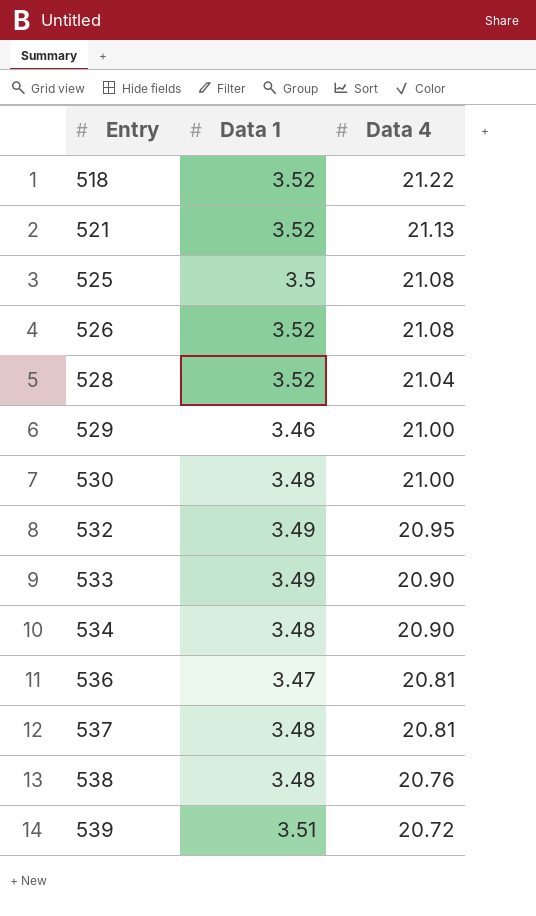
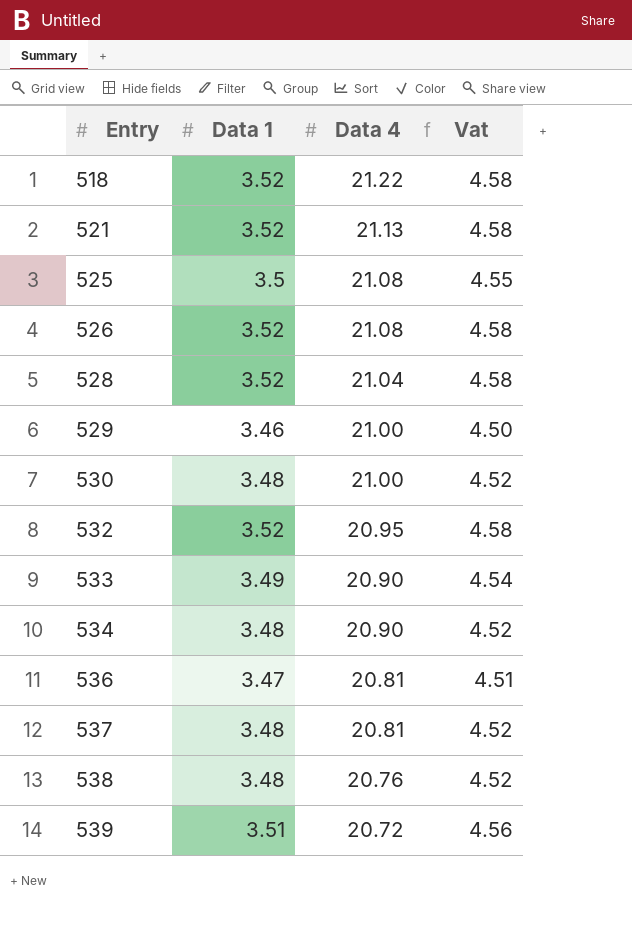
column Vat | formula: none -> [Data 1] * 1.3
532 | Data 1: 3.49 -> 3.52

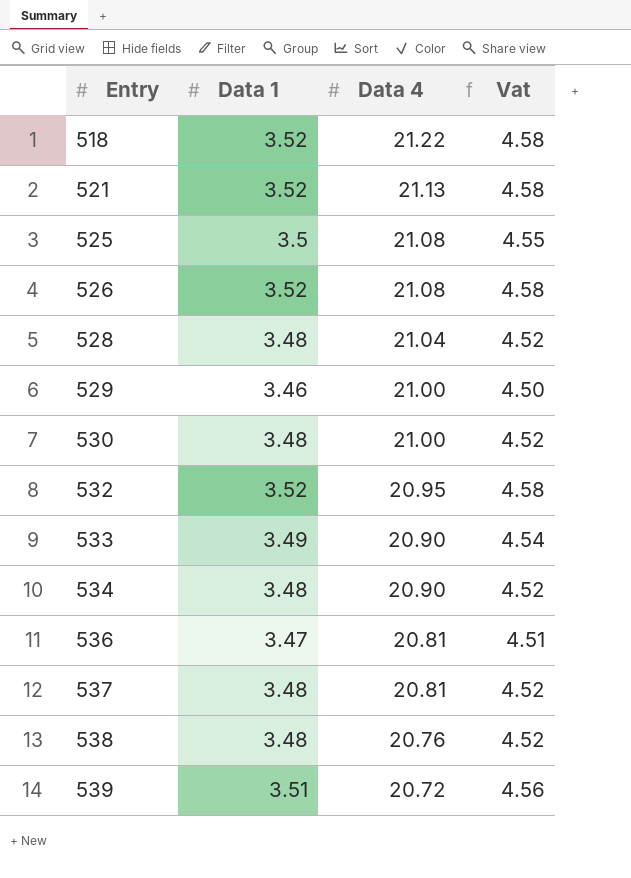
528 | Data 1: 3.52 -> 3.48
528 | Vat: 4.58 -> 4.52

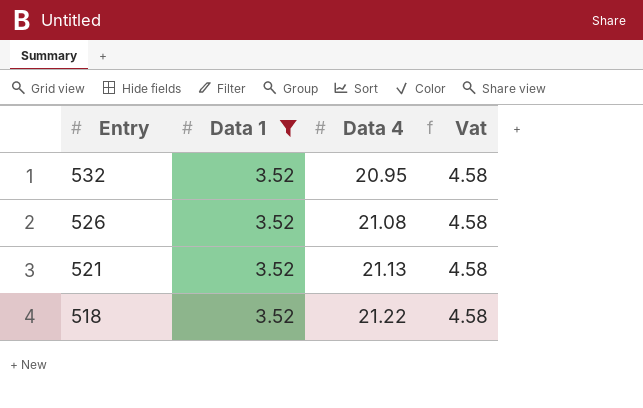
filter: none -> Data 1 = 3.52
row order: Entry ascending -> Entry descending

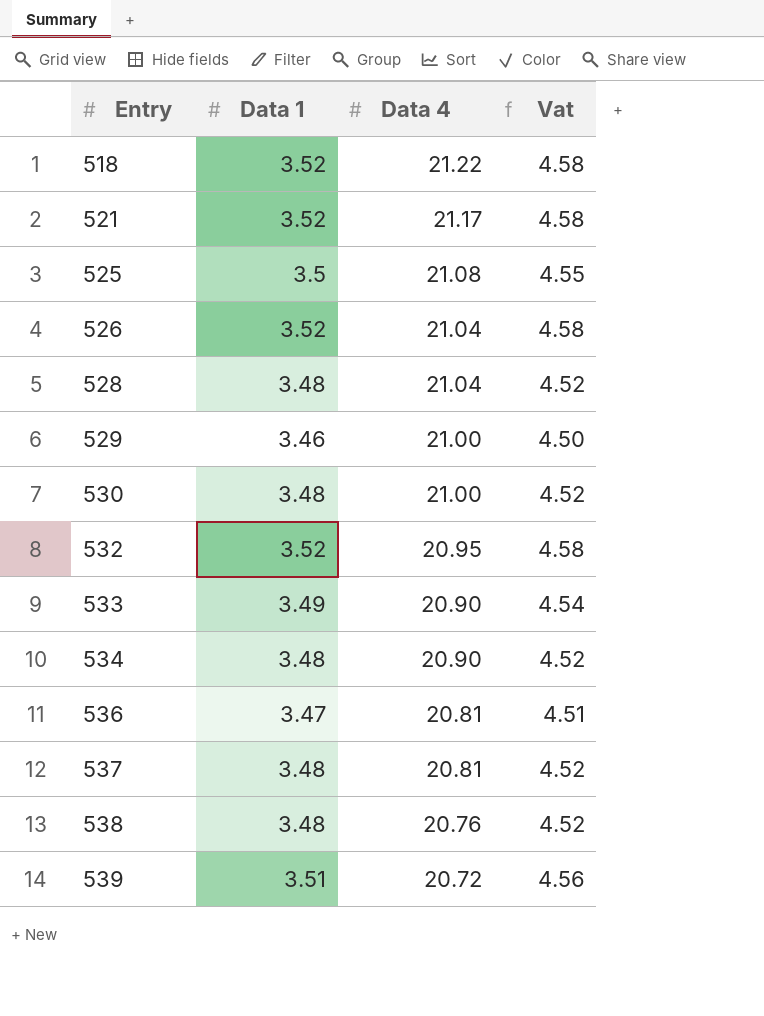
filter: Data 1 = 3.52 -> none
row order: Entry descending -> Entry ascending
521 | Data 4: 21.13 -> 21.17
526 | Data 4: 21.08 -> 21.04

